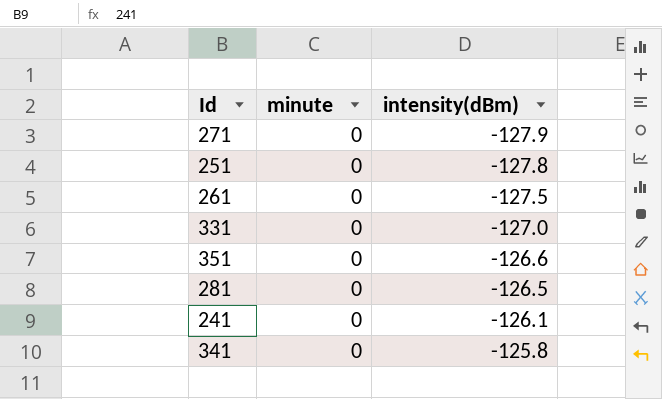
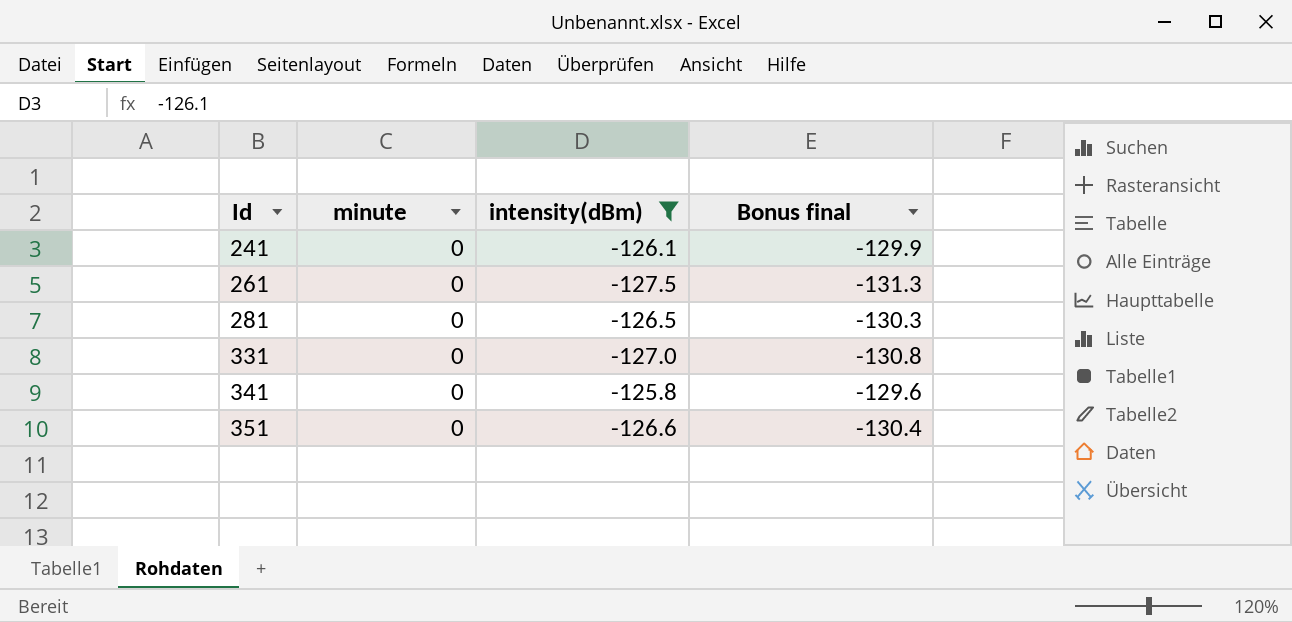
filter: none -> intensity(dBm) >= -127.5
row order: intensity(dBm) ascending -> Id ascending
column Bonus final | formula: none -> [intensity(dBm)] * 1.03

